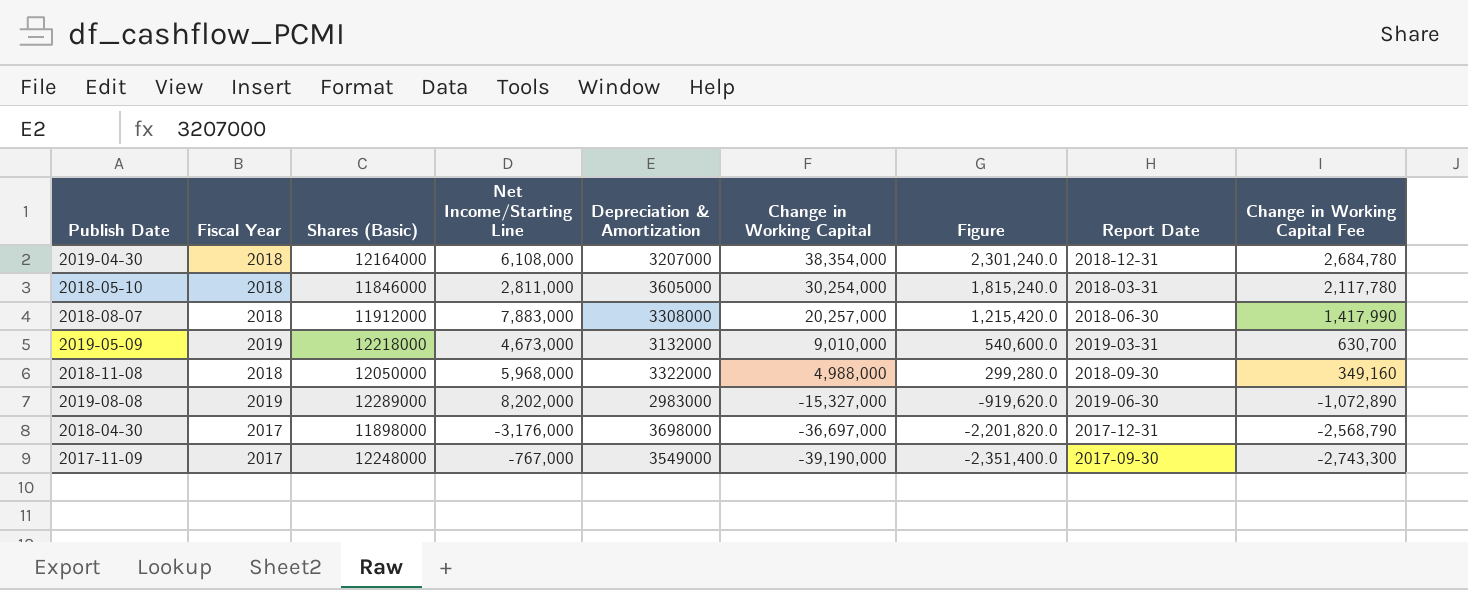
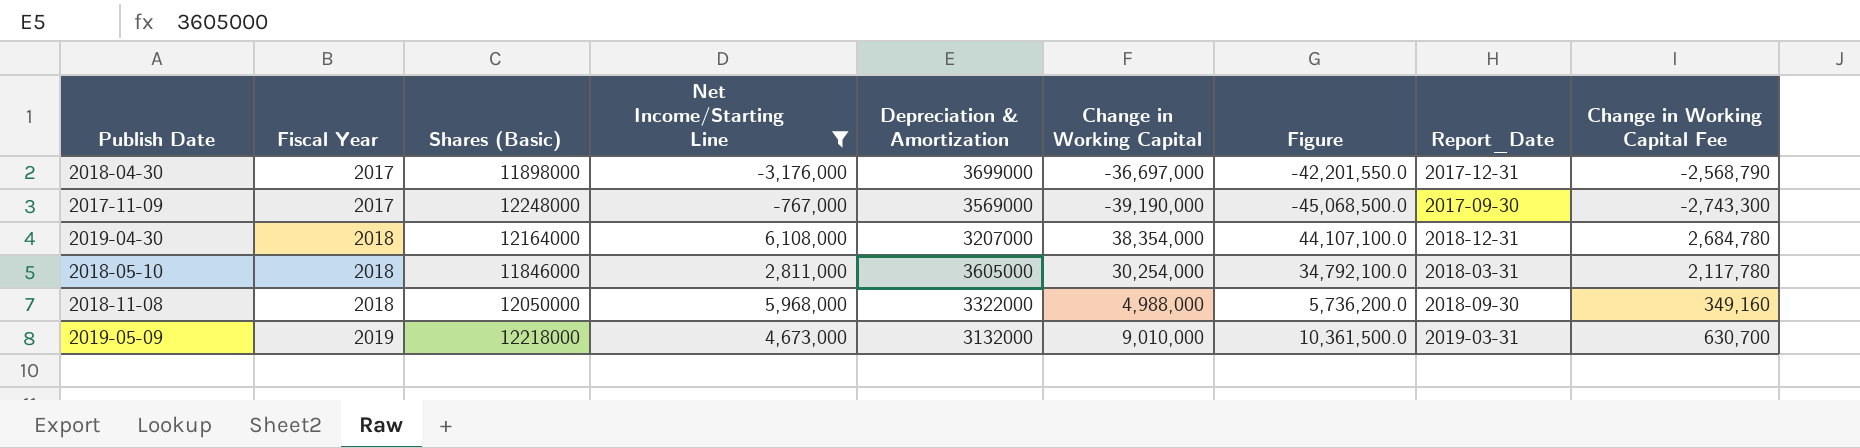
filter: none -> Net Income/Starting Line <= 6,108,000
row order: Change in Working Capital descending -> Fiscal Year ascending
column Figure | formula: [Change in Working Capital] * 0.06 -> [Change in Working Capital] * 1.15
column name: Report Date -> Report_Date
2018-04-30 | Depreciation & Amortization: 3698000 -> 3699000
2017-11-09 | Depreciation & Amortization: 3549000 -> 3569000

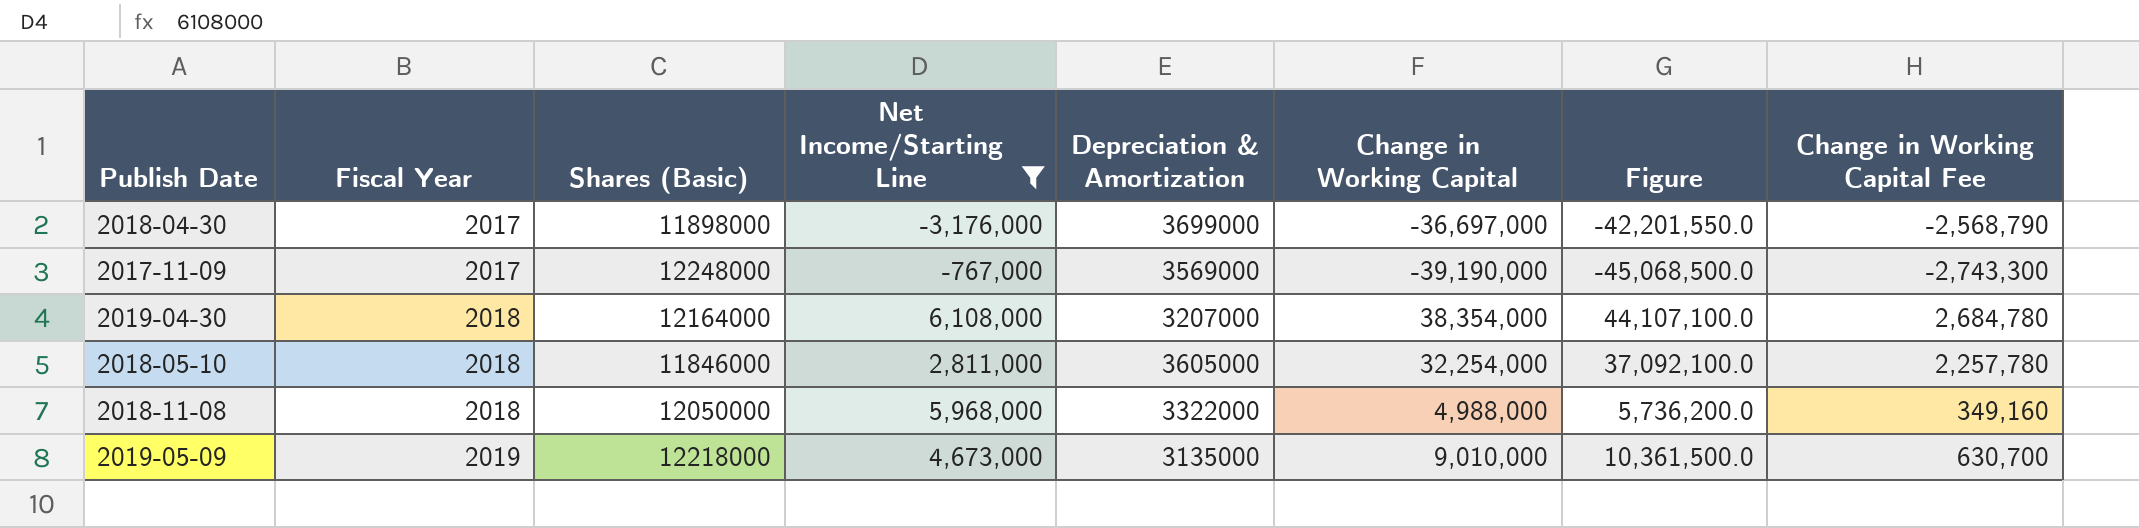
column Report_Date | position: 8 -> none
2018-05-10 | Change in Working Capital: 30,254,000 -> 32,254,000
2018-05-10 | Figure: 34,792,100.0 -> 37,092,100.0
2018-05-10 | Change in Working Capital Fee: 2,117,780 -> 2,257,780
2019-05-09 | Depreciation & Amortization: 3132000 -> 3135000

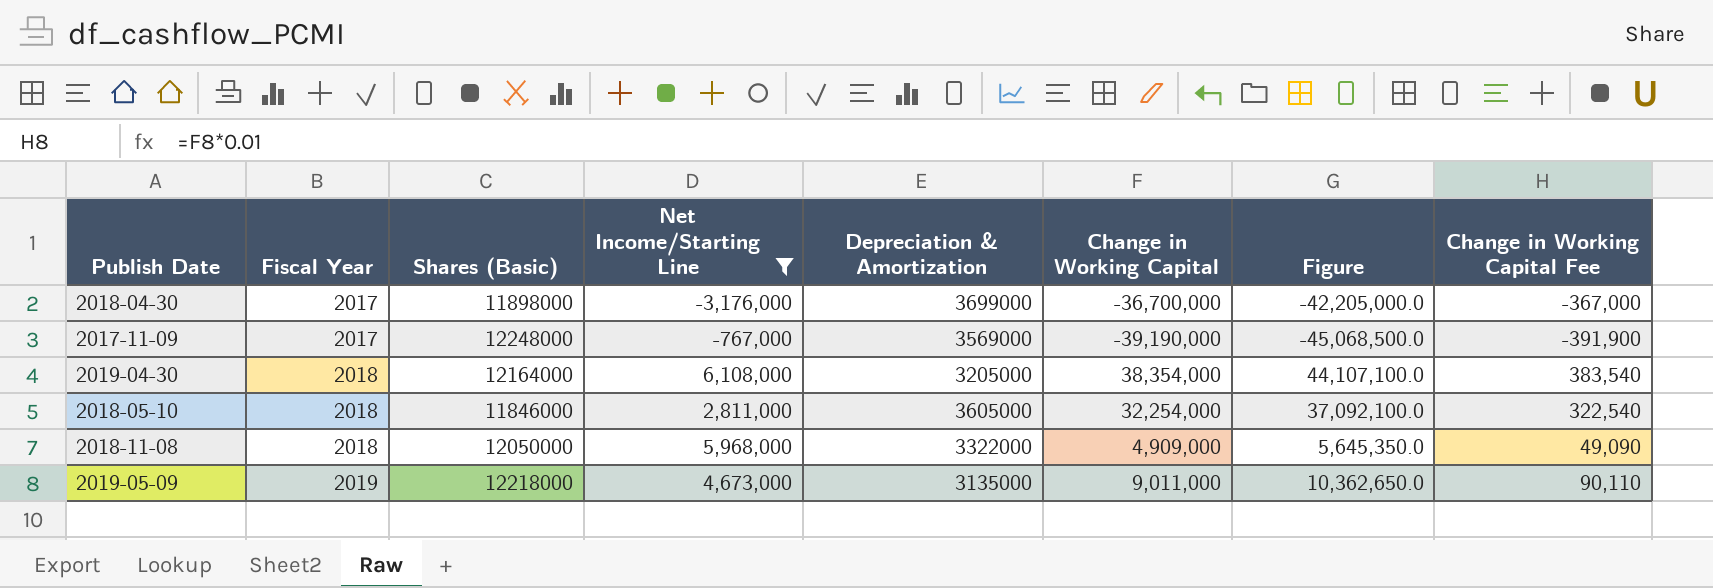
column Change in Working Capital Fee | formula: [Change in Working Capital] * 0.07 -> [Change in Working Capital] * 0.01
2018-04-30 | Change in Working Capital: -36,697,000 -> -36,700,000
2018-04-30 | Figure: -42,201,550.0 -> -42,205,000.0
2019-04-30 | Depreciation & Amortization: 3207000 -> 3205000
2018-11-08 | Change in Working Capital: 4,988,000 -> 4,909,000
2018-11-08 | Figure: 5,736,200.0 -> 5,645,350.0
2019-05-09 | Change in Working Capital: 9,010,000 -> 9,011,000
2019-05-09 | Figure: 10,361,500.0 -> 10,362,650.0

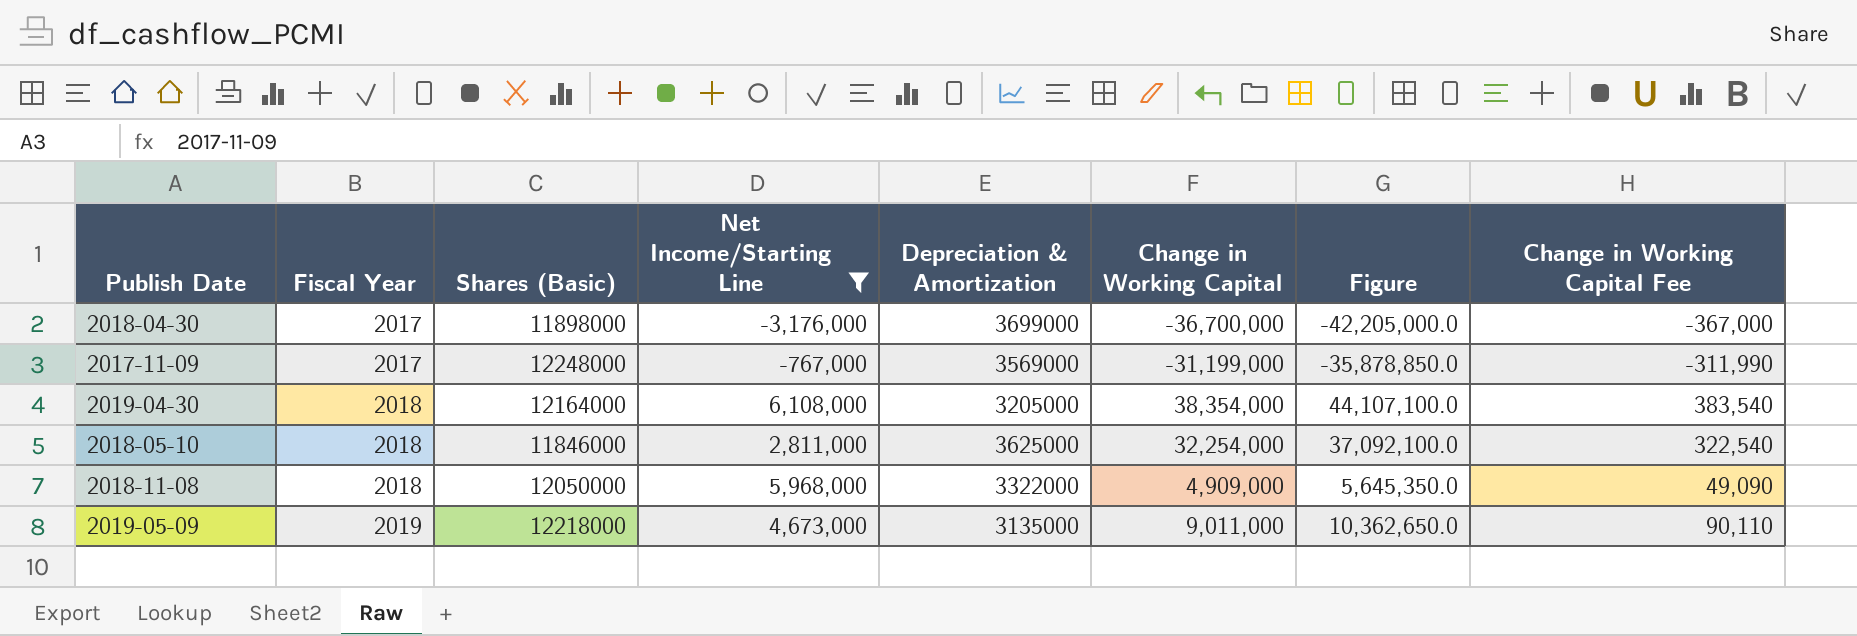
2017-11-09 | Change in Working Capital: -39,190,000 -> -31,199,000
2017-11-09 | Figure: -45,068,500.0 -> -35,878,850.0
2017-11-09 | Change in Working Capital Fee: -391,900 -> -311,990
2018-05-10 | Depreciation & Amortization: 3605000 -> 3625000

